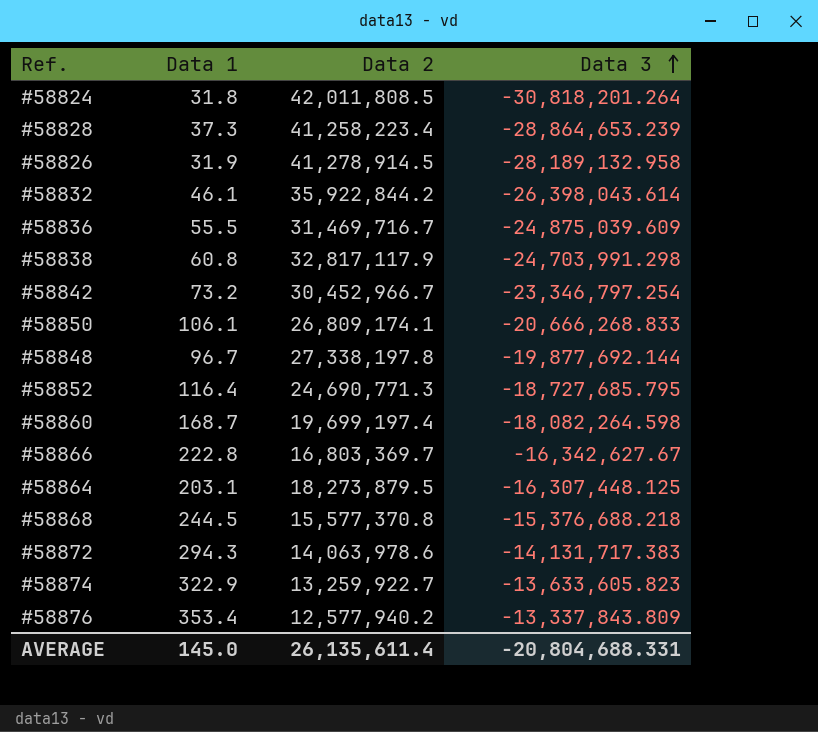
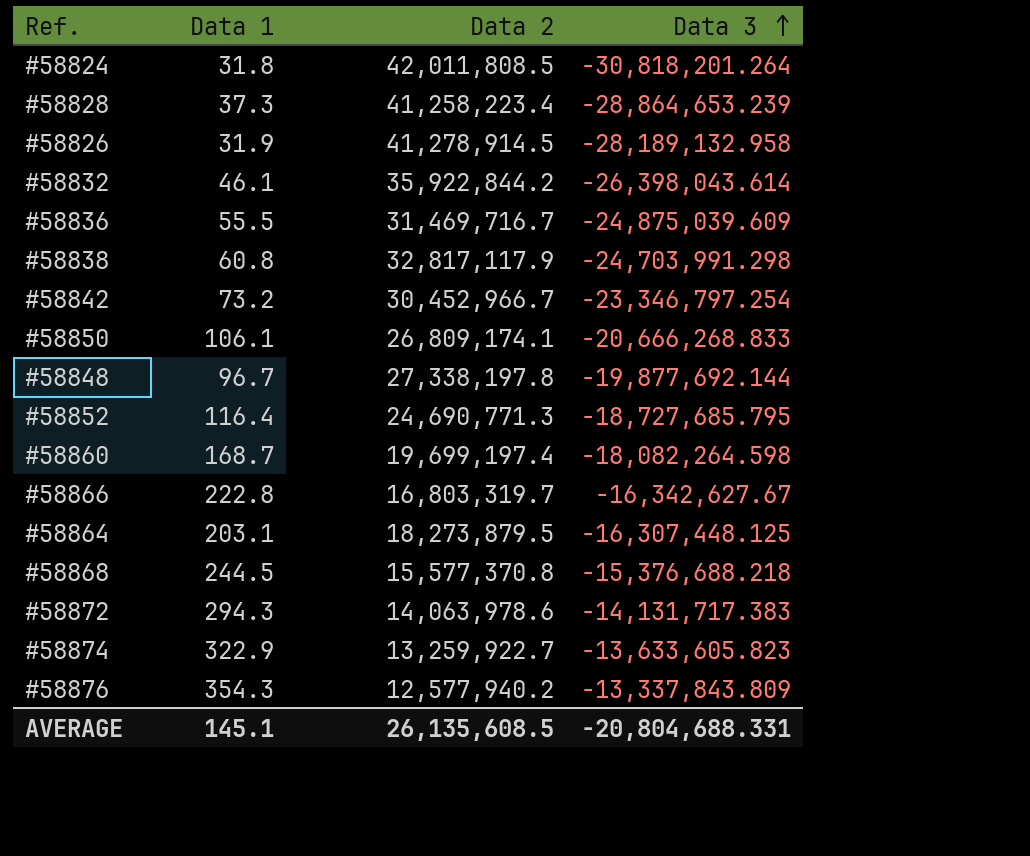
#58866 | Data 2: 16,803,369.7 -> 16,803,319.7
#58876 | Data 1: 353.4 -> 354.3
AVERAGE | Data 1: 145.0 -> 145.1
AVERAGE | Data 2: 26,135,611.4 -> 26,135,608.5

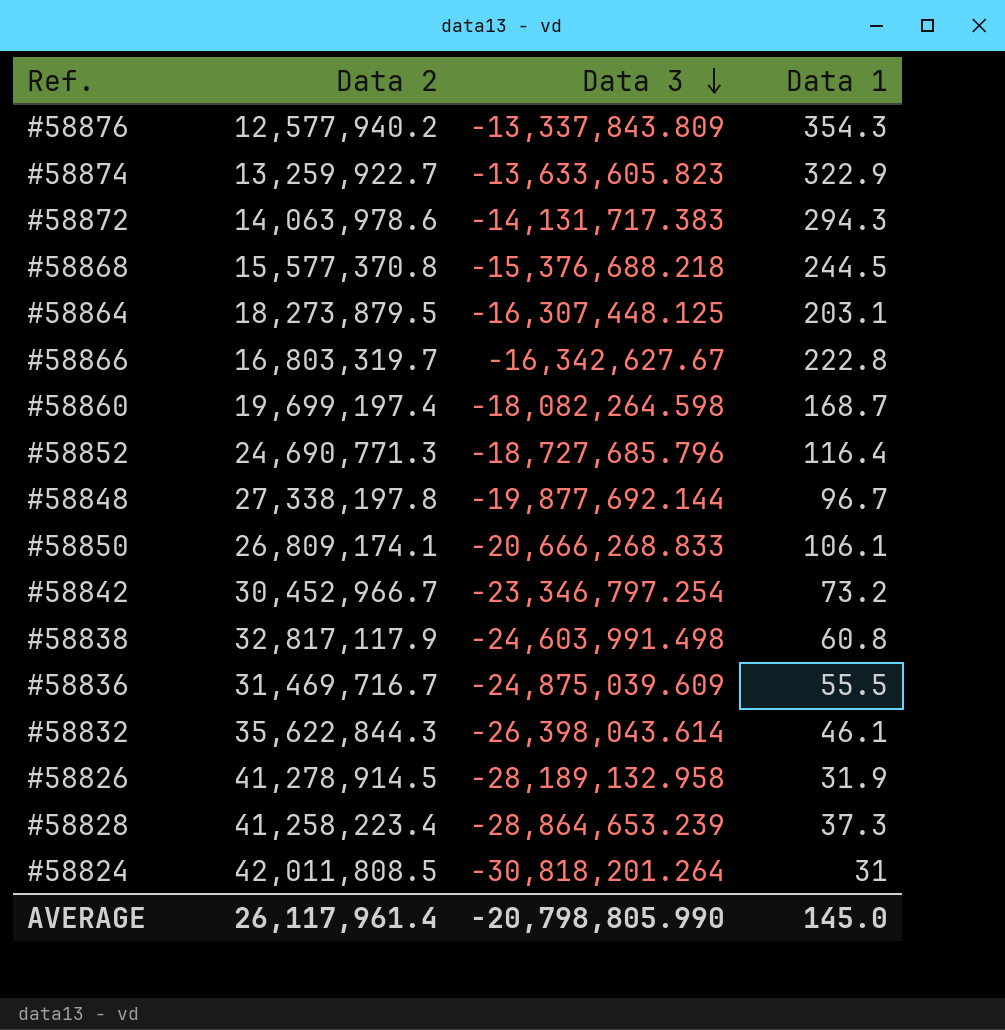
row order: Data 3 ascending -> Data 3 descending
column Data 1 | position: 2 -> 4
#58852 | Data 3: -18,727,685.795 -> -18,727,685.796
#58838 | Data 3: -24,703,991.298 -> -24,603,991.498
#58832 | Data 2: 35,922,844.2 -> 35,622,844.3
#58824 | Data 1: 31.8 -> 31
AVERAGE | Data 2: 26,135,608.5 -> 26,117,961.4
AVERAGE | Data 3: -20,804,688.331 -> -20,798,805.990
AVERAGE | Data 1: 145.1 -> 145.0

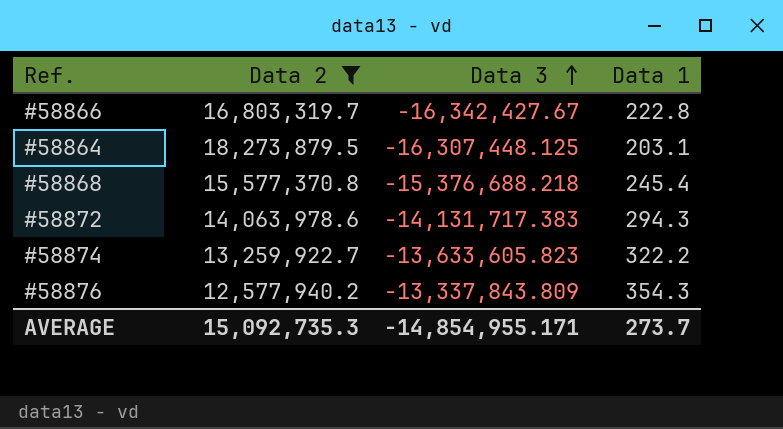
filter: none -> Data 2 <= 18,273,879.5
row order: Data 3 descending -> Data 3 ascending
#58866 | Data 3: -16,342,627.67 -> -16,342,427.67
#58868 | Data 1: 244.5 -> 245.4
#58874 | Data 1: 322.9 -> 322.2
AVERAGE | Data 2: 26,117,961.4 -> 15,092,735.3
AVERAGE | Data 3: -20,798,805.990 -> -14,854,955.171
AVERAGE | Data 1: 145.0 -> 273.7

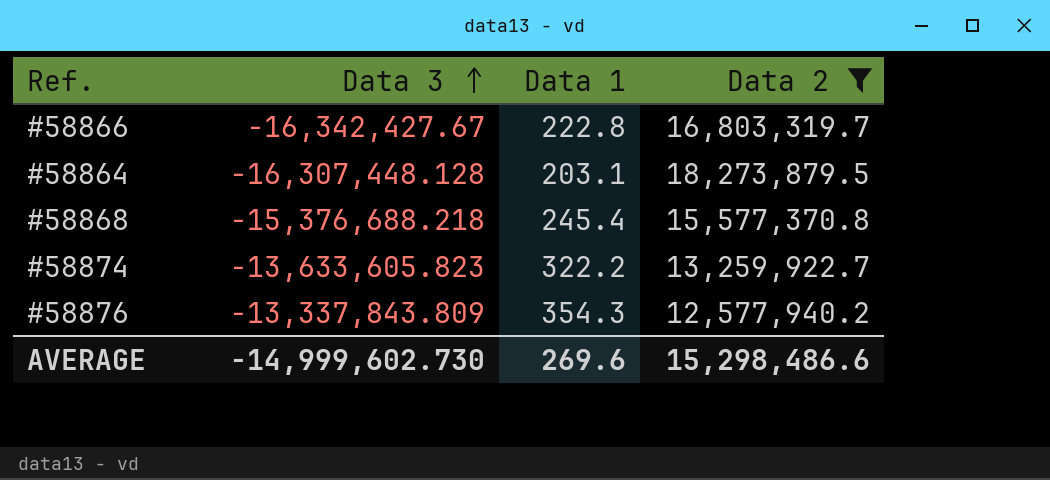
column Data 2 | position: 2 -> 4
row #58872: 14,063,978.6 | -14,131,717.383 | 294.3 -> none
#58864 | Data 3: -16,307,448.125 -> -16,307,448.128
AVERAGE | Data 3: -14,854,955.171 -> -14,999,602.730
AVERAGE | Data 1: 273.7 -> 269.6
AVERAGE | Data 2: 15,092,735.3 -> 15,298,486.6

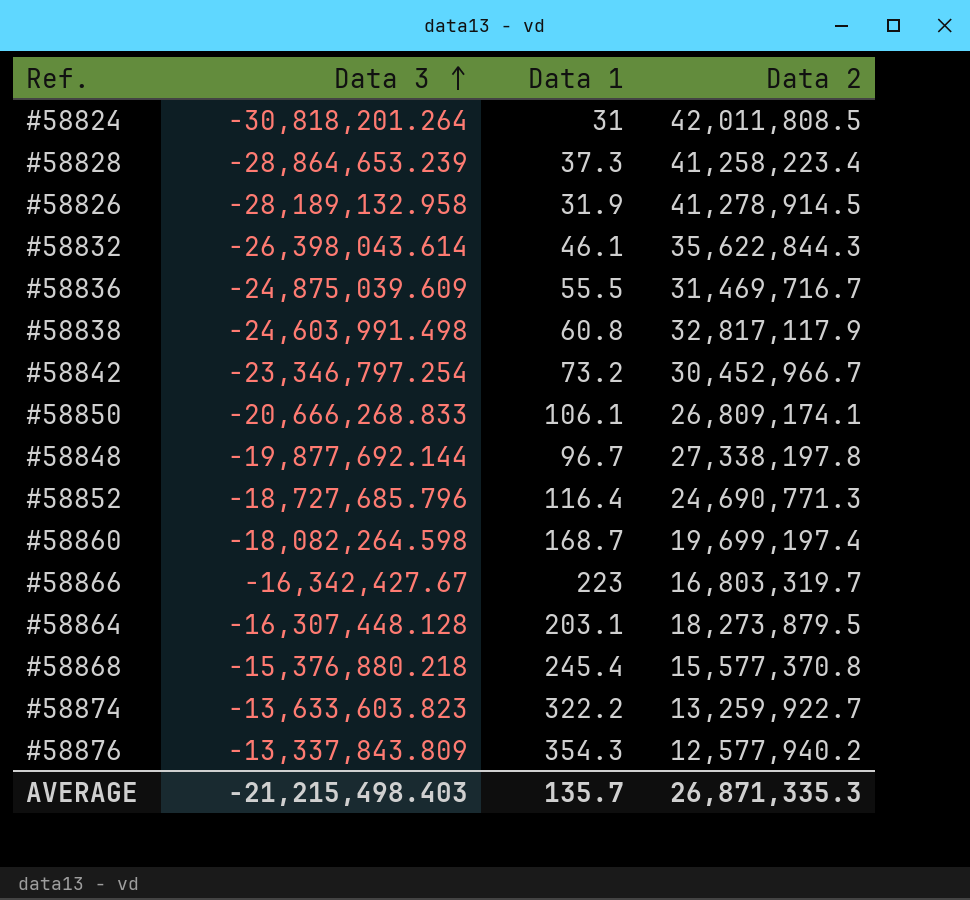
filter: Data 2 <= 18,273,879.5 -> none
#58866 | Data 1: 222.8 -> 223
#58868 | Data 3: -15,376,688.218 -> -15,376,880.218
#58874 | Data 3: -13,633,605.823 -> -13,633,603.823
AVERAGE | Data 3: -14,999,602.730 -> -21,215,498.403
AVERAGE | Data 1: 269.6 -> 135.7
AVERAGE | Data 2: 15,298,486.6 -> 26,871,335.3

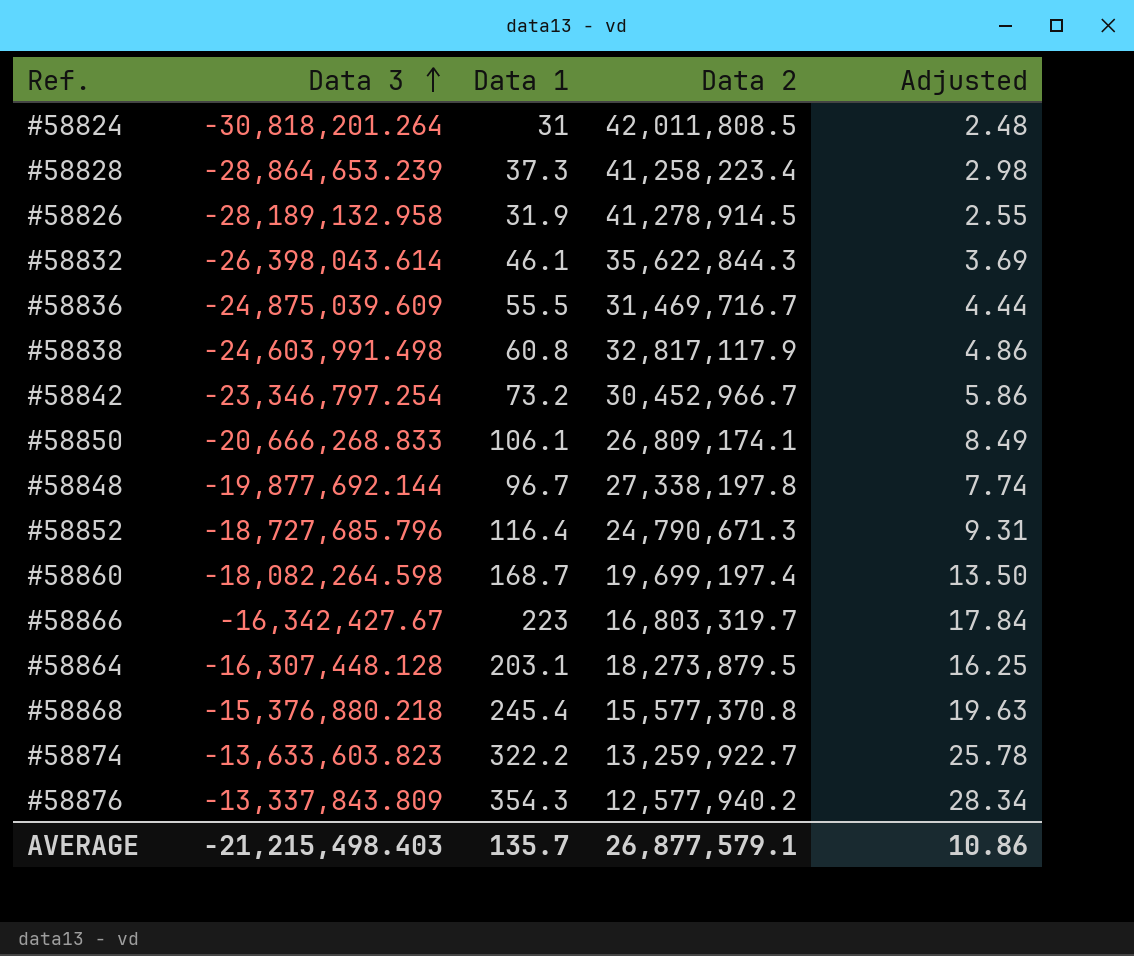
column Adjusted | formula: none -> [Data 1] * 0.08
#58852 | Data 2: 24,690,771.3 -> 24,790,671.3
AVERAGE | Data 2: 26,871,335.3 -> 26,877,579.1

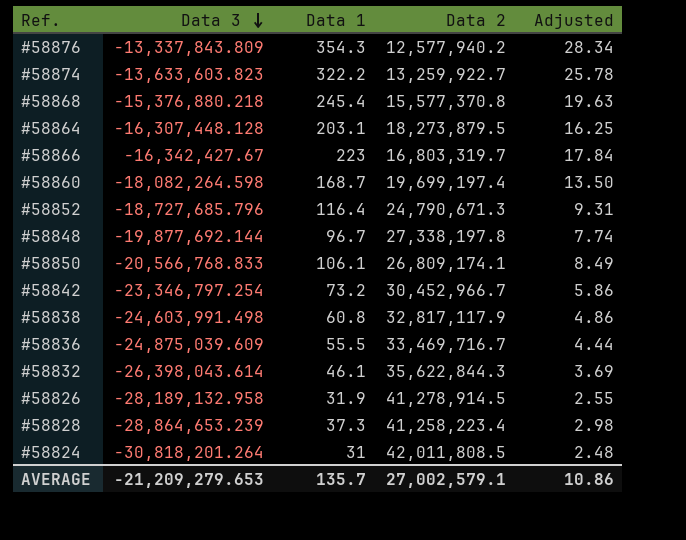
row order: Data 3 ascending -> Data 3 descending
#58850 | Data 3: -20,666,268.833 -> -20,566,768.833
#58836 | Data 2: 31,469,716.7 -> 33,469,716.7
AVERAGE | Data 3: -21,215,498.403 -> -21,209,279.653
AVERAGE | Data 2: 26,877,579.1 -> 27,002,579.1

